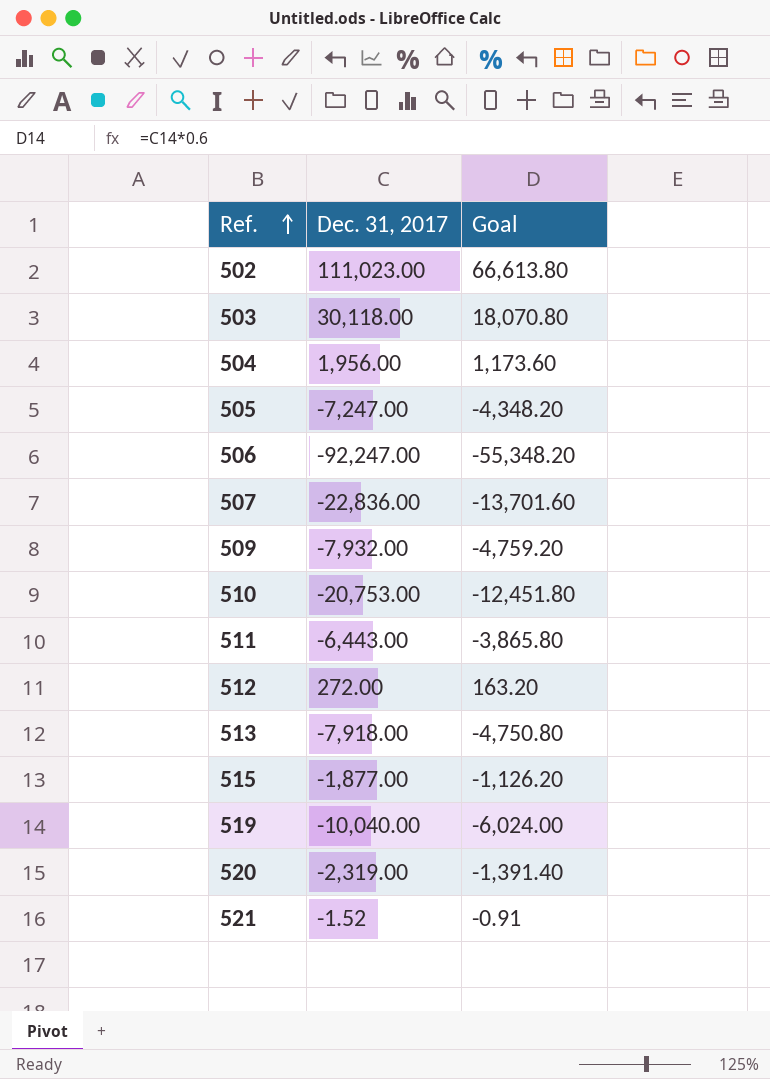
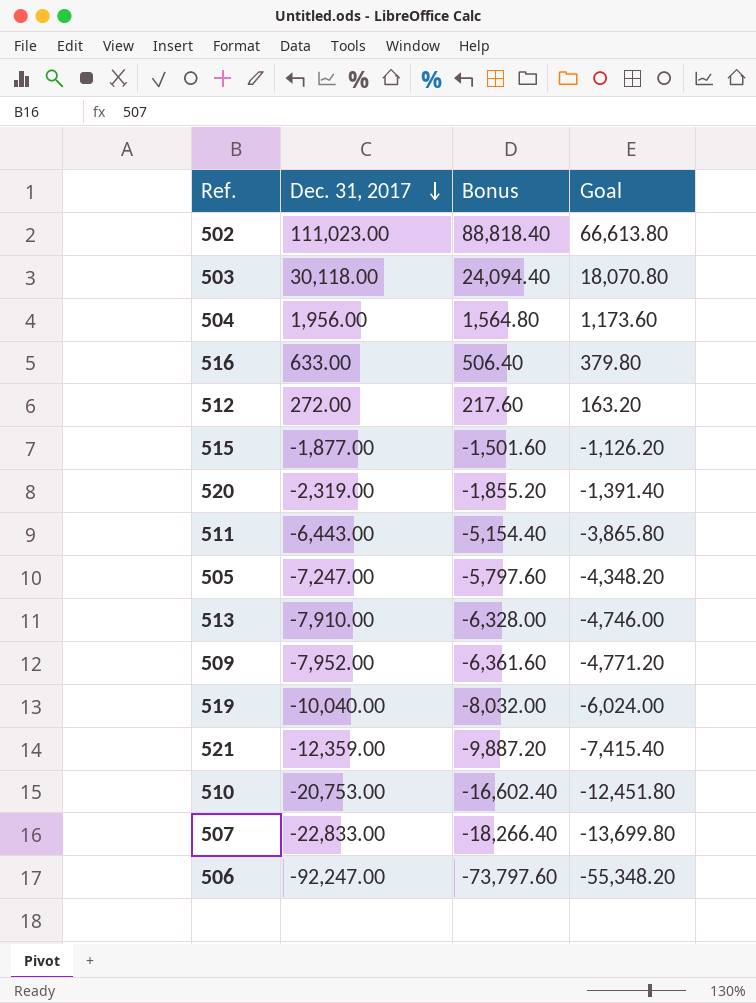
row order: Ref. ascending -> Dec. 31, 2017 descending
column Bonus | formula: none -> [Dec. 31, 2017] * 0.8
row 516: none -> 633.00 | 506.40 | 379.80
513 | Dec. 31, 2017: -7,918.00 -> -7,910.00
513 | Goal: -4,750.80 -> -4,746.00
509 | Dec. 31, 2017: -7,932.00 -> -7,952.00
509 | Goal: -4,759.20 -> -4,771.20
521 | Dec. 31, 2017: -1.52 -> -12,359.00
521 | Goal: -0.91 -> -7,415.40
507 | Dec. 31, 2017: -22,836.00 -> -22,833.00
507 | Goal: -13,701.60 -> -13,699.80

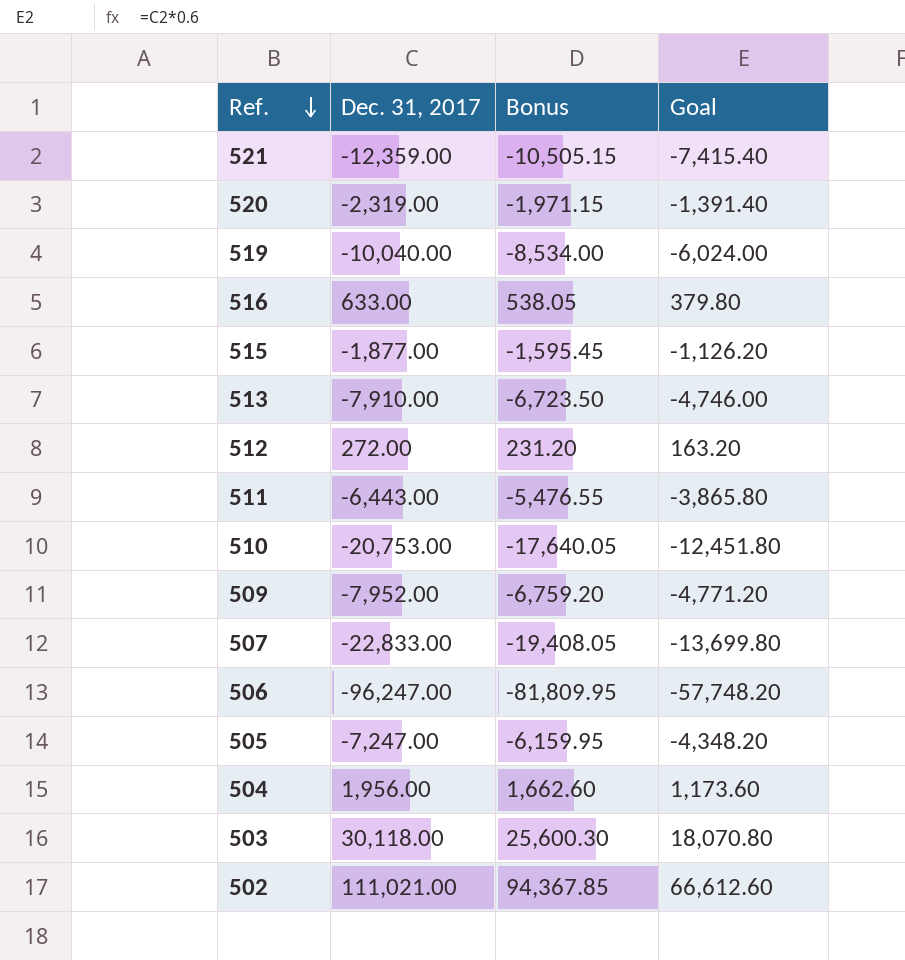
row order: Dec. 31, 2017 descending -> Ref. descending
column Bonus | formula: [Dec. 31, 2017] * 0.8 -> [Dec. 31, 2017] * 0.85
506 | Dec. 31, 2017: -92,247.00 -> -96,247.00
506 | Goal: -55,348.20 -> -57,748.20
502 | Dec. 31, 2017: 111,023.00 -> 111,021.00
502 | Goal: 66,613.80 -> 66,612.60

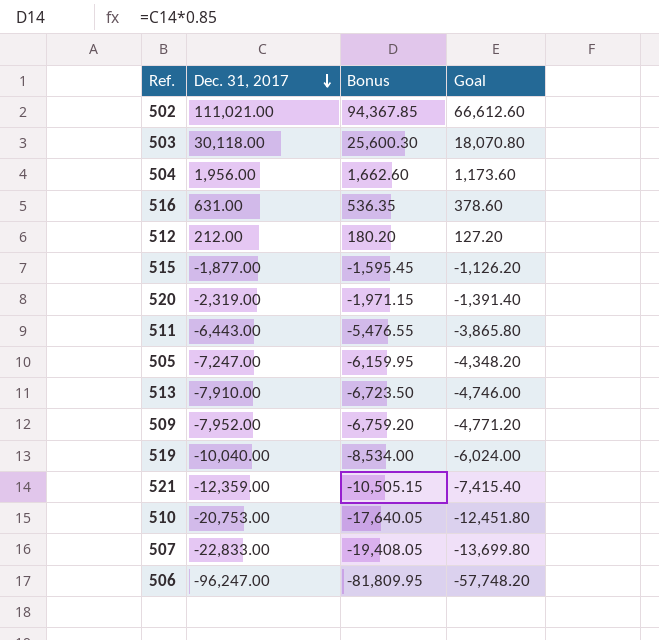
row order: Ref. descending -> Dec. 31, 2017 descending
516 | Dec. 31, 2017: 633.00 -> 631.00
516 | Bonus: 538.05 -> 536.35
516 | Goal: 379.80 -> 378.60
512 | Dec. 31, 2017: 272.00 -> 212.00
512 | Bonus: 231.20 -> 180.20
512 | Goal: 163.20 -> 127.20

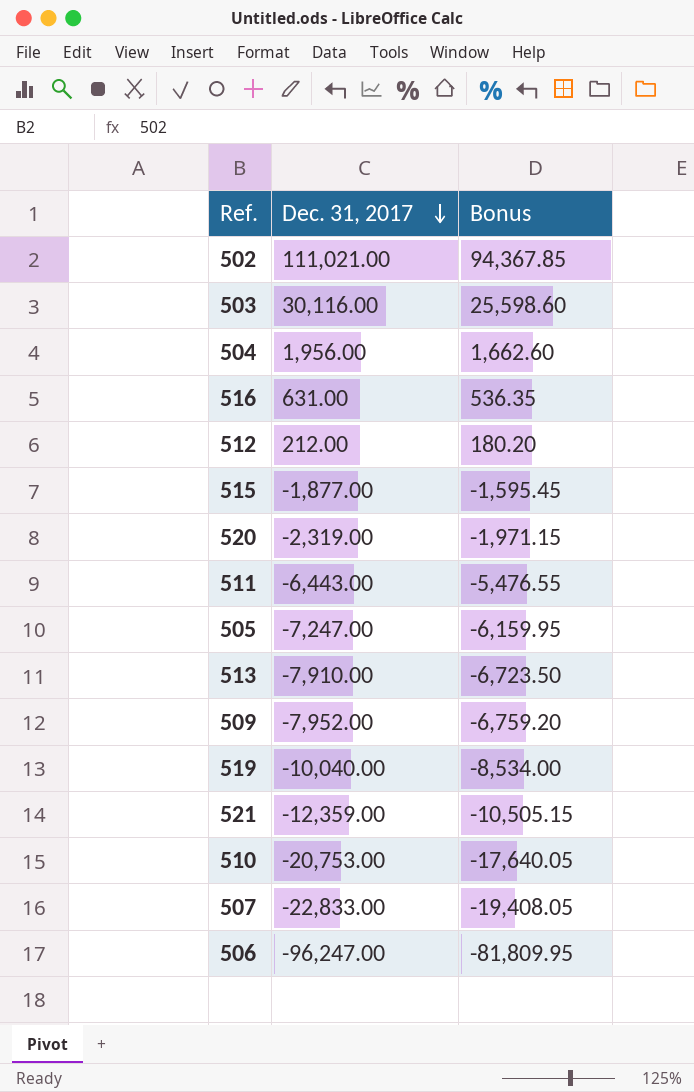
column Goal | formula: [Dec. 31, 2017] * 0.6 -> none
503 | Dec. 31, 2017: 30,118.00 -> 30,116.00
503 | Bonus: 25,600.30 -> 25,598.60

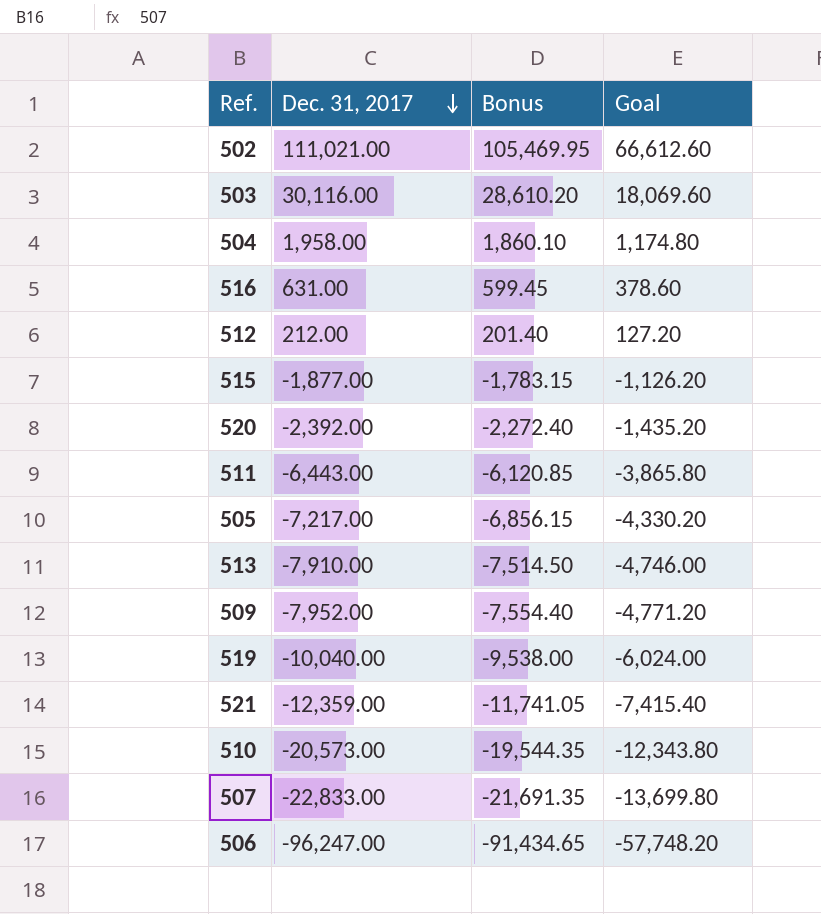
column Bonus | formula: [Dec. 31, 2017] * 0.85 -> [Dec. 31, 2017] * 0.95
column Goal | formula: none -> [Dec. 31, 2017] * 0.6
504 | Dec. 31, 2017: 1,956.00 -> 1,958.00
520 | Dec. 31, 2017: -2,319.00 -> -2,392.00
505 | Dec. 31, 2017: -7,247.00 -> -7,217.00
510 | Dec. 31, 2017: -20,753.00 -> -20,573.00

